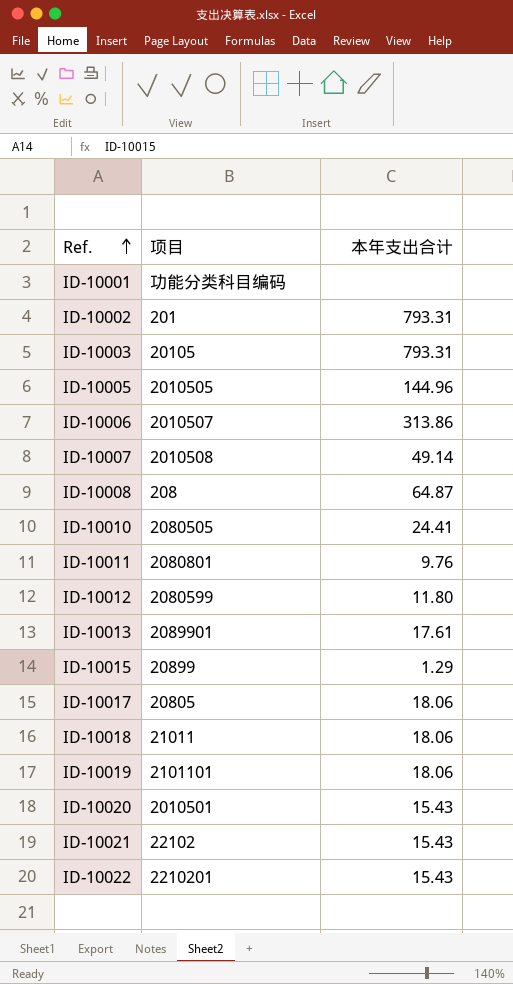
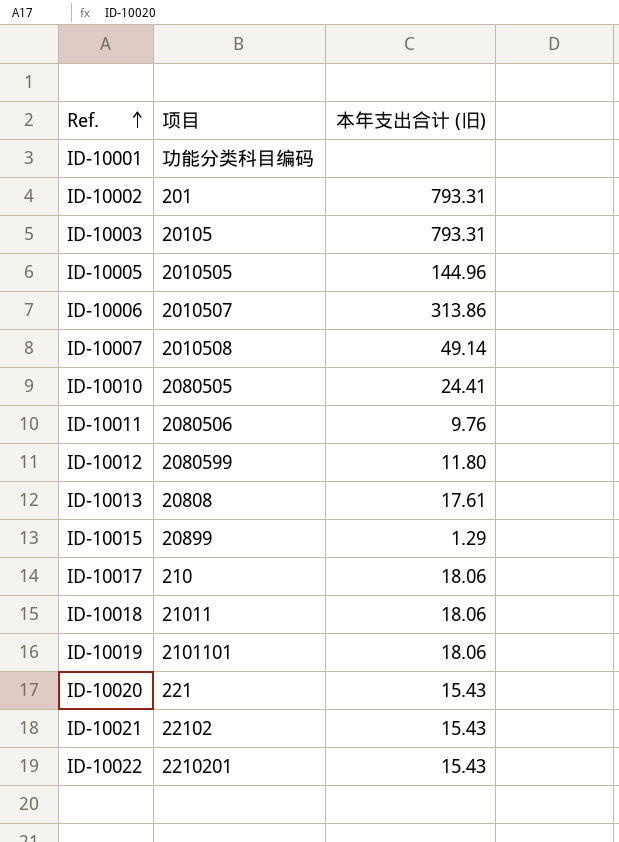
column name: 本年支出合计 -> 本年支出合计 (旧)
row ID-10008: 208 | 64.87 -> none
ID-10011 | 项目: 2080801 -> 2080506
ID-10013 | 项目: 2089901 -> 20808
ID-10017 | 项目: 20805 -> 210
ID-10020 | 项目: 2010501 -> 221

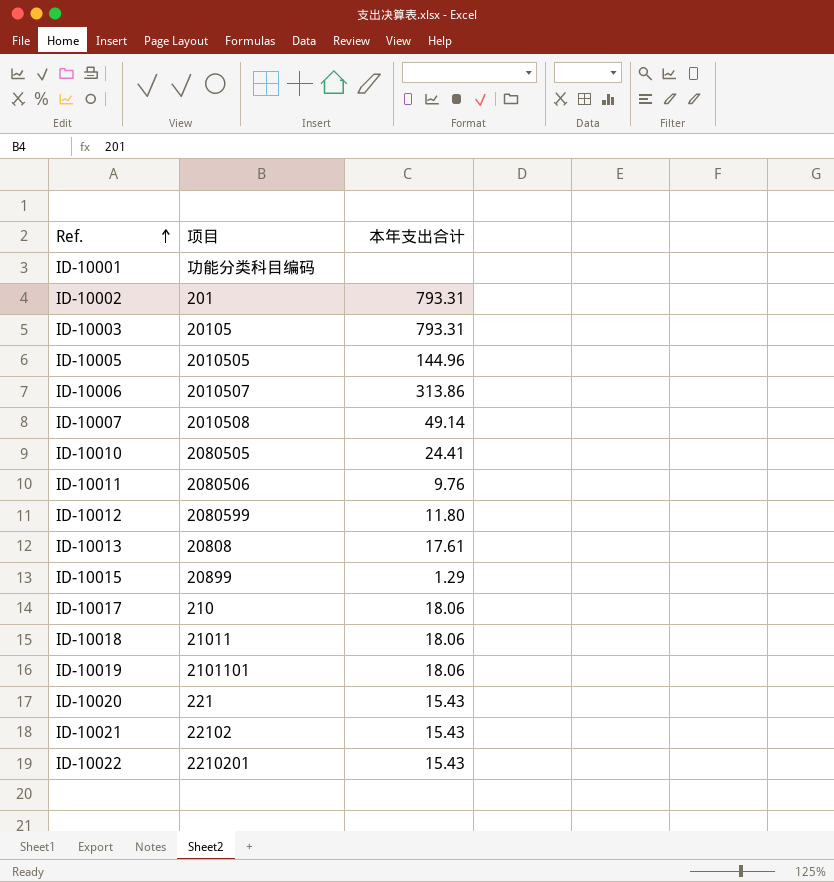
column name: 本年支出合计 (旧) -> 本年支出合计

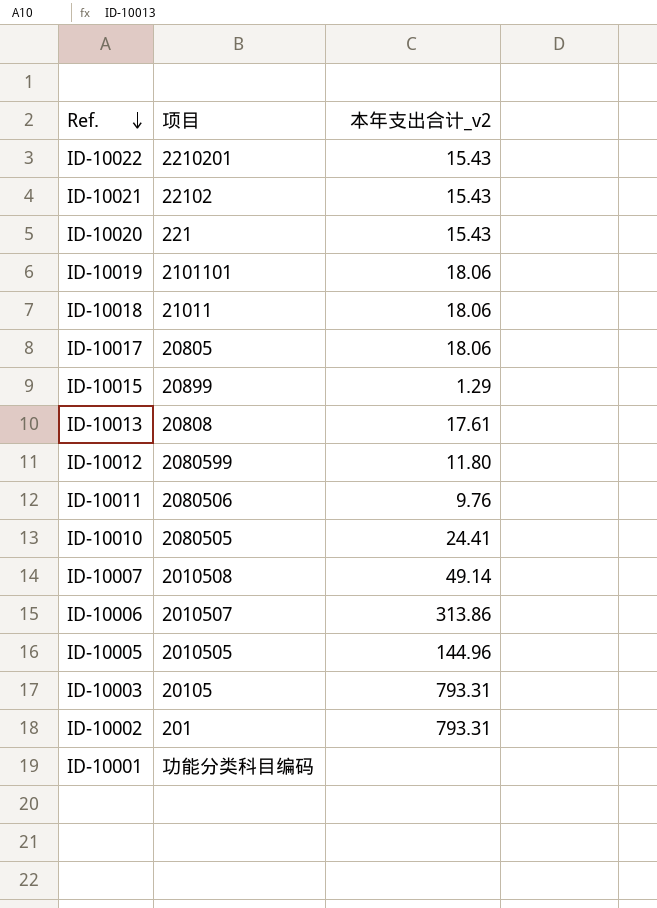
row order: Ref. ascending -> Ref. descending
column name: 本年支出合计 -> 本年支出合计_v2
ID-10017 | 项目: 210 -> 20805

